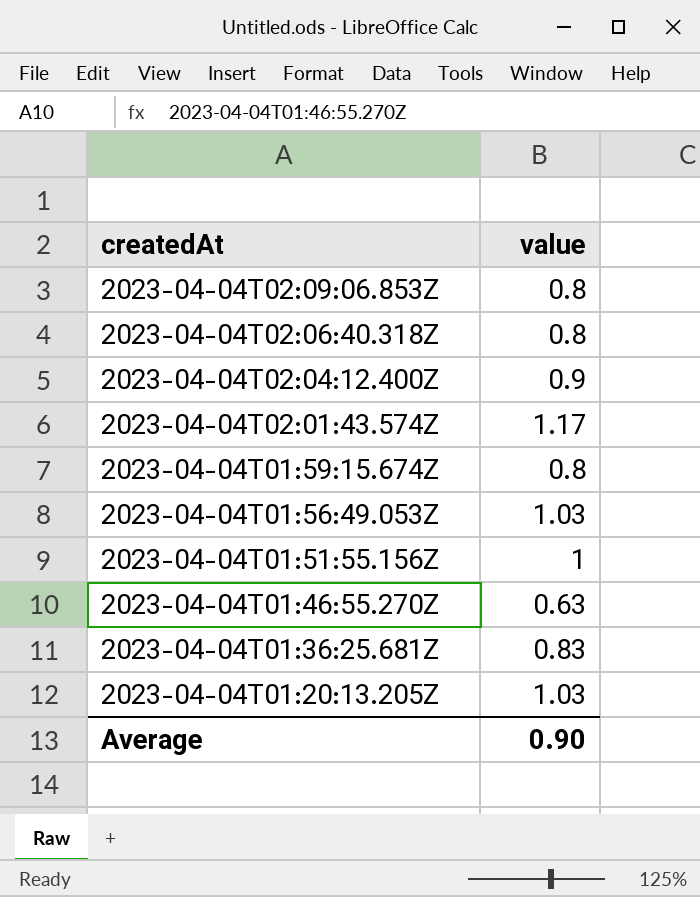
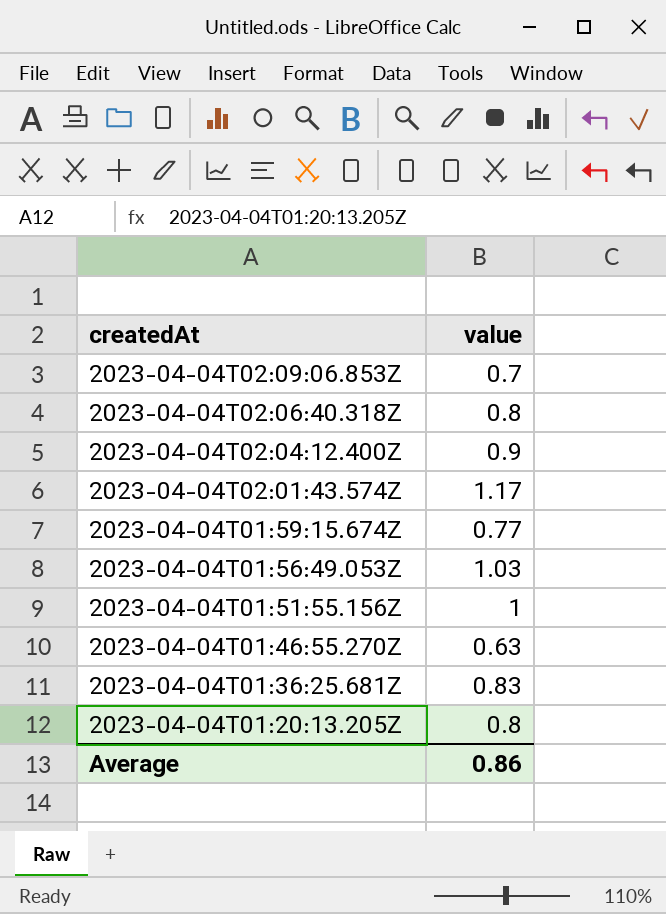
2023-04-04T02:09:06.853Z | value: 0.8 -> 0.7
2023-04-04T01:59:15.674Z | value: 0.8 -> 0.77
2023-04-04T01:20:13.205Z | value: 1.03 -> 0.8
Average | value: 0.90 -> 0.86

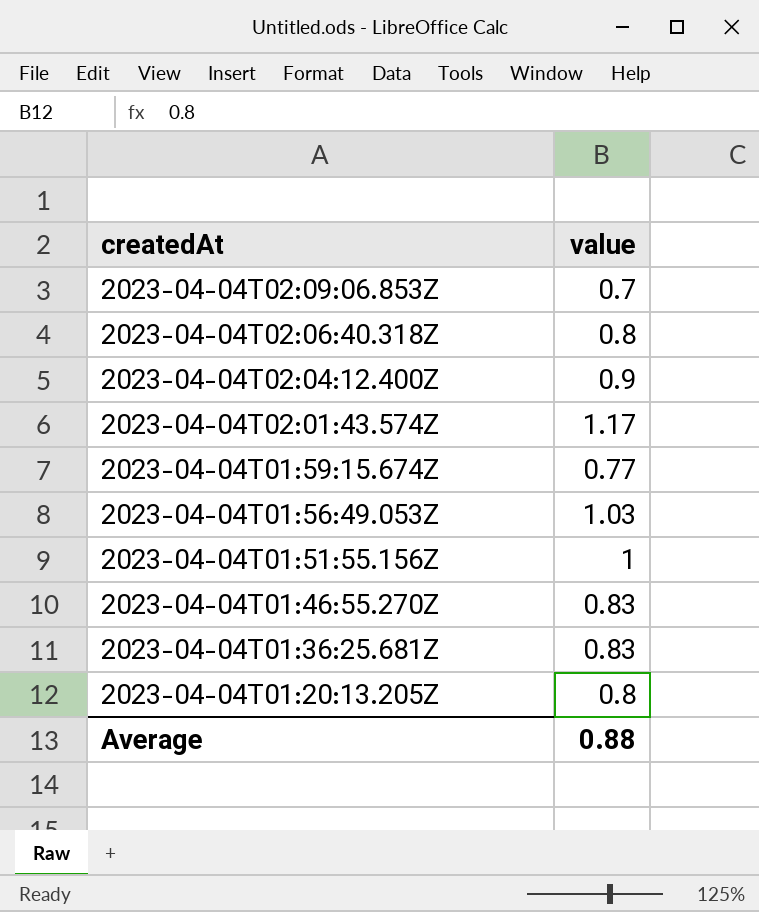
2023-04-04T01:46:55.270Z | value: 0.63 -> 0.83
Average | value: 0.86 -> 0.88

